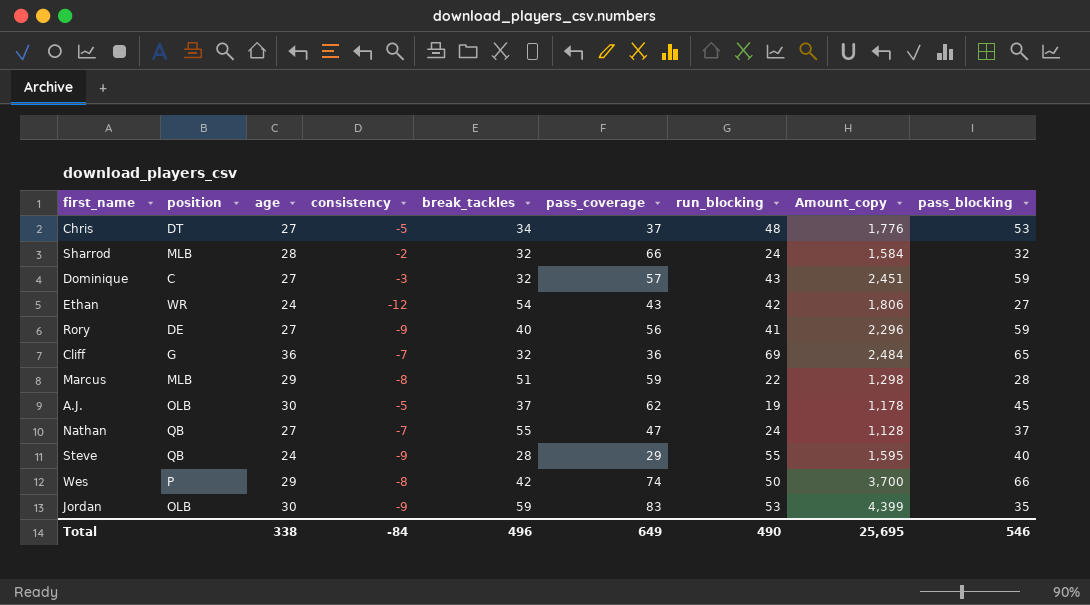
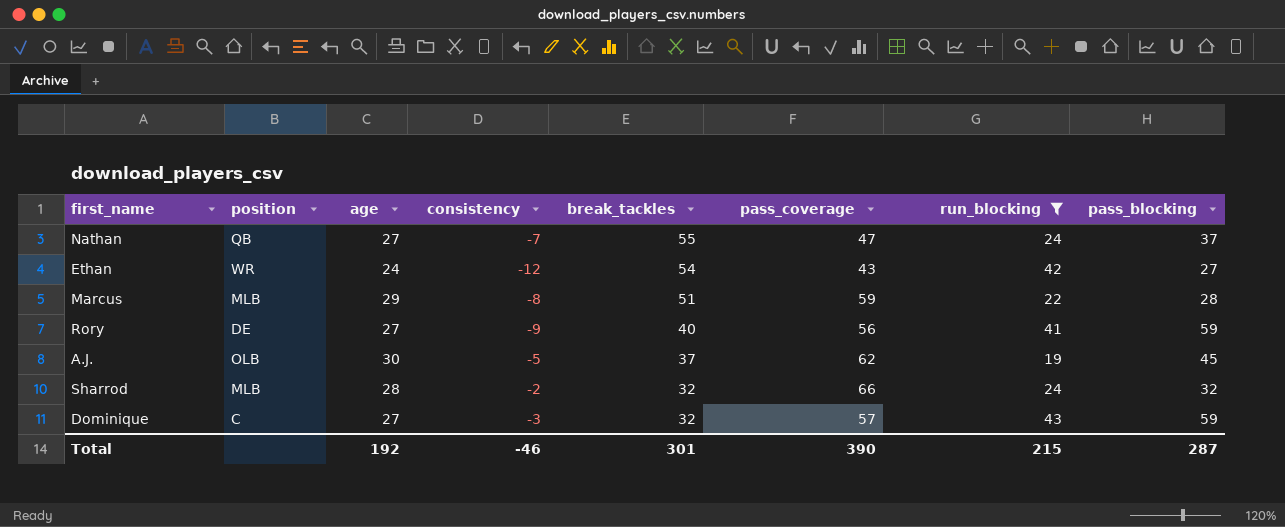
filter: none -> run_blocking <= 43
row order: none -> break_tackles descending
column Amount_copy | formula: [pass_coverage] * [run_blocking] -> none
Total | age: 338 -> 192
Total | consistency: -84 -> -46
Total | break_tackles: 496 -> 301
Total | pass_coverage: 649 -> 390
Total | run_blocking: 490 -> 215
Total | pass_blocking: 546 -> 287

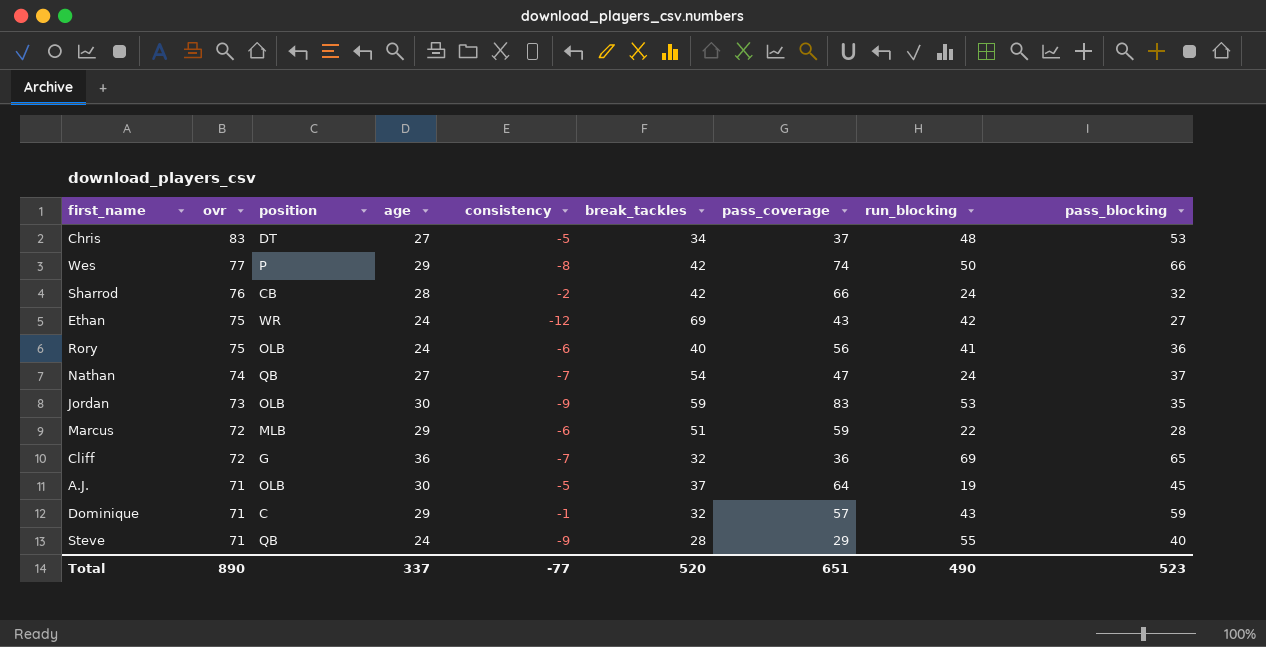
filter: run_blocking <= 43 -> none
row order: break_tackles descending -> ovr descending
column ovr | position: none -> 2
Sharrod | position: MLB -> CB
Sharrod | break_tackles: 32 -> 42
Ethan | break_tackles: 54 -> 69
Rory | position: DE -> OLB
Rory | age: 27 -> 24
Rory | consistency: -9 -> -6
Rory | pass_blocking: 59 -> 36
Nathan | break_tackles: 55 -> 54
Marcus | consistency: -8 -> -6
A.J. | pass_coverage: 62 -> 64
Dominique | age: 27 -> 29
Dominique | consistency: -3 -> -1
Total | age: 192 -> 337
Total | consistency: -46 -> -77
Total | break_tackles: 301 -> 520
Total | pass_coverage: 390 -> 651
Total | run_blocking: 215 -> 490
Total | pass_blocking: 287 -> 523

